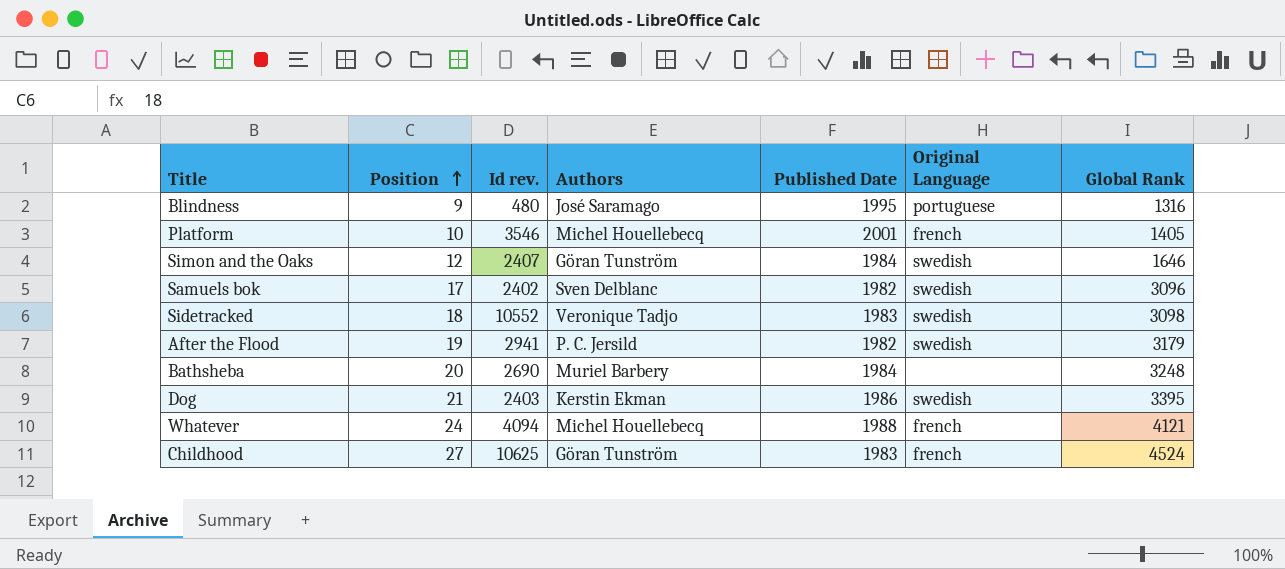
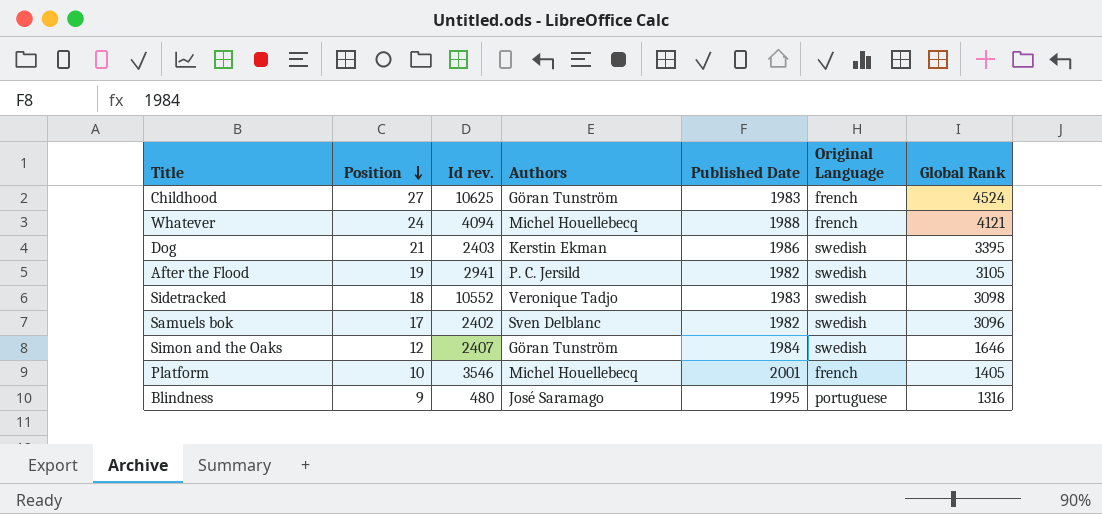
row order: Position ascending -> Position descending
row Bathsheba: 20 | 2690 | Muriel Barbery | 1984 | none | 3248 -> none
After the Flood | Global Rank: 3179 -> 3105

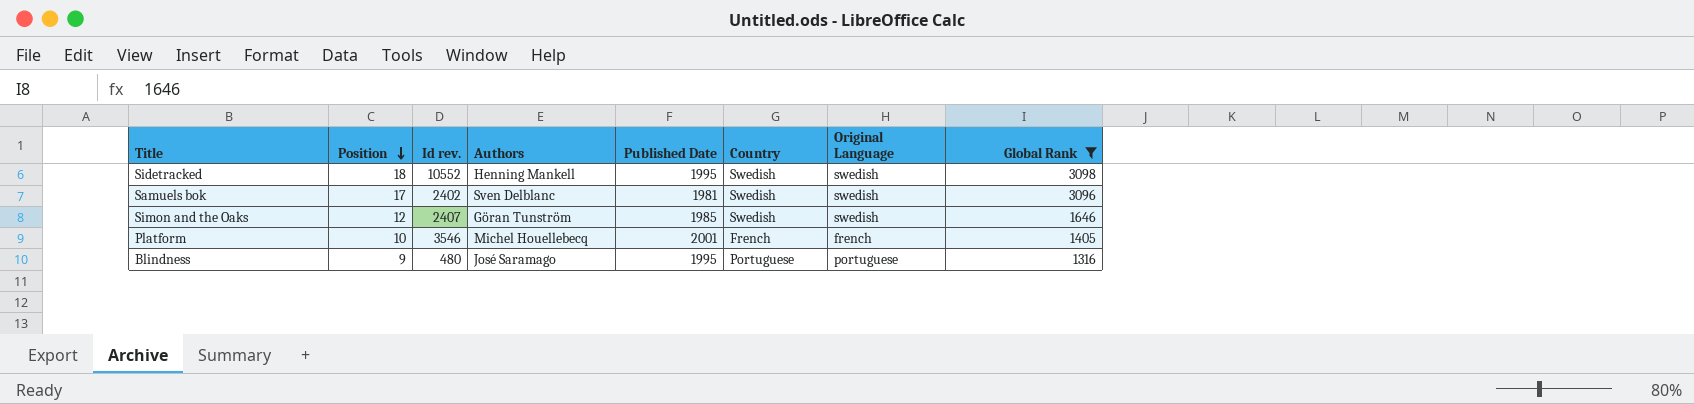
filter: none -> Global Rank <= 3098
column Country | position: none -> 6
Sidetracked | Authors: Veronique Tadjo -> Henning Mankell
Sidetracked | Published Date: 1983 -> 1995
Samuels bok | Published Date: 1982 -> 1981
Simon and the Oaks | Published Date: 1984 -> 1985

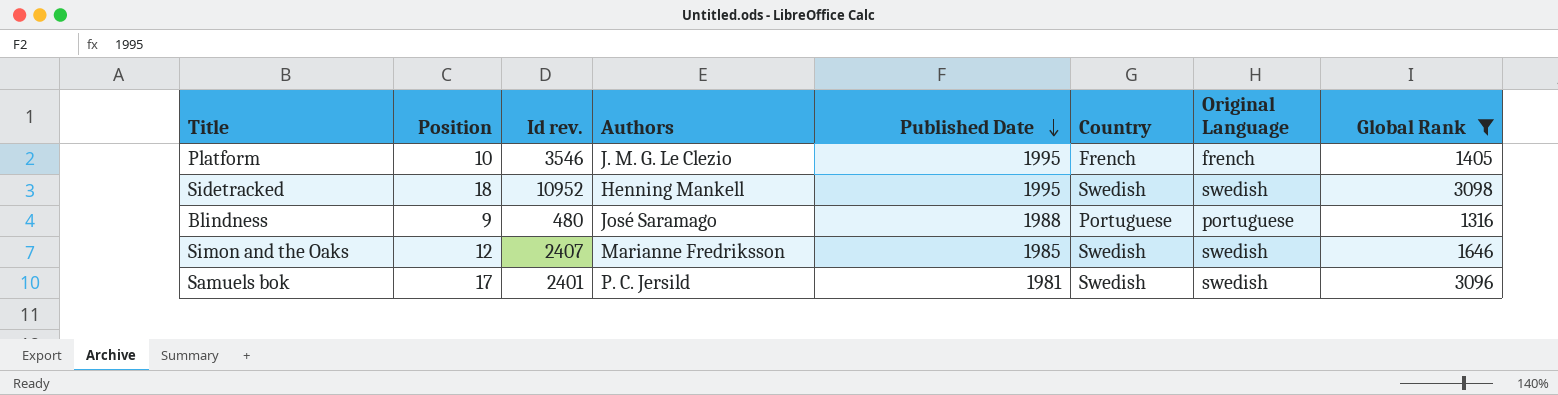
row order: Position descending -> Published Date descending
Platform | Authors: Michel Houellebecq -> J. M. G. Le Clezio
Platform | Published Date: 2001 -> 1995
Sidetracked | Id rev.: 10552 -> 10952
Blindness | Published Date: 1995 -> 1988
Simon and the Oaks | Authors: Göran Tunström -> Marianne Fredriksson
Samuels bok | Id rev.: 2402 -> 2401
Samuels bok | Authors: Sven Delblanc -> P. C. Jersild

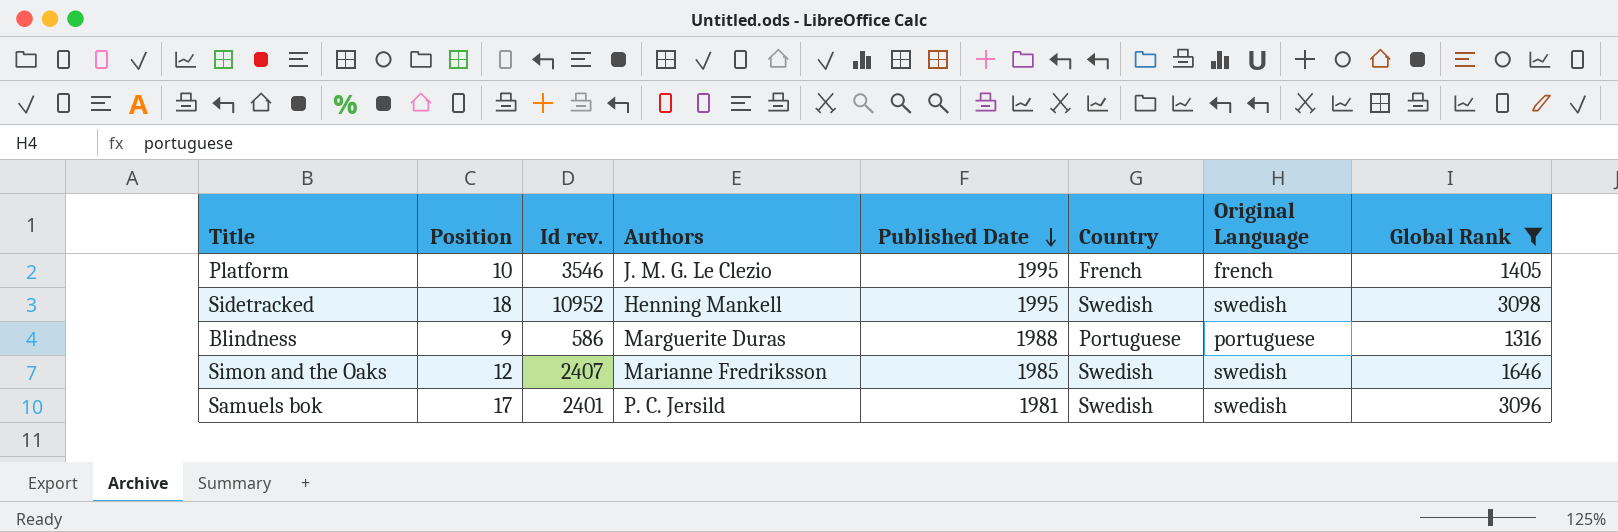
Blindness | Id rev.: 480 -> 586
Blindness | Authors: José Saramago -> Marguerite Duras

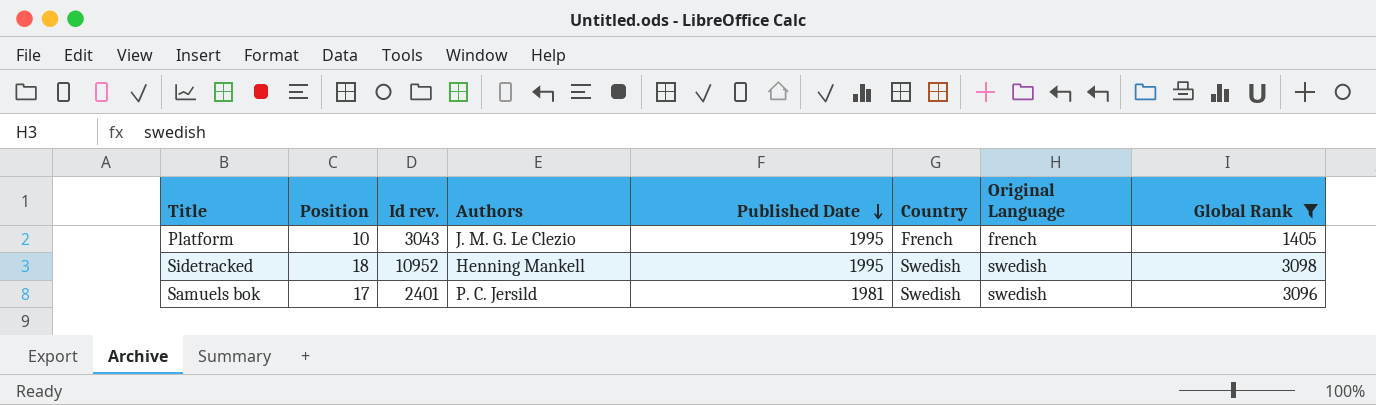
row Blindness: 9 | 586 | Marguerite Duras | 1988 | Portuguese | portuguese | 1316 -> none
row Simon and the Oaks: 12 | 2407 | Marianne Fredriksson | 1985 | Swedish | swedish | 1646 -> none
Platform | Id rev.: 3546 -> 3043

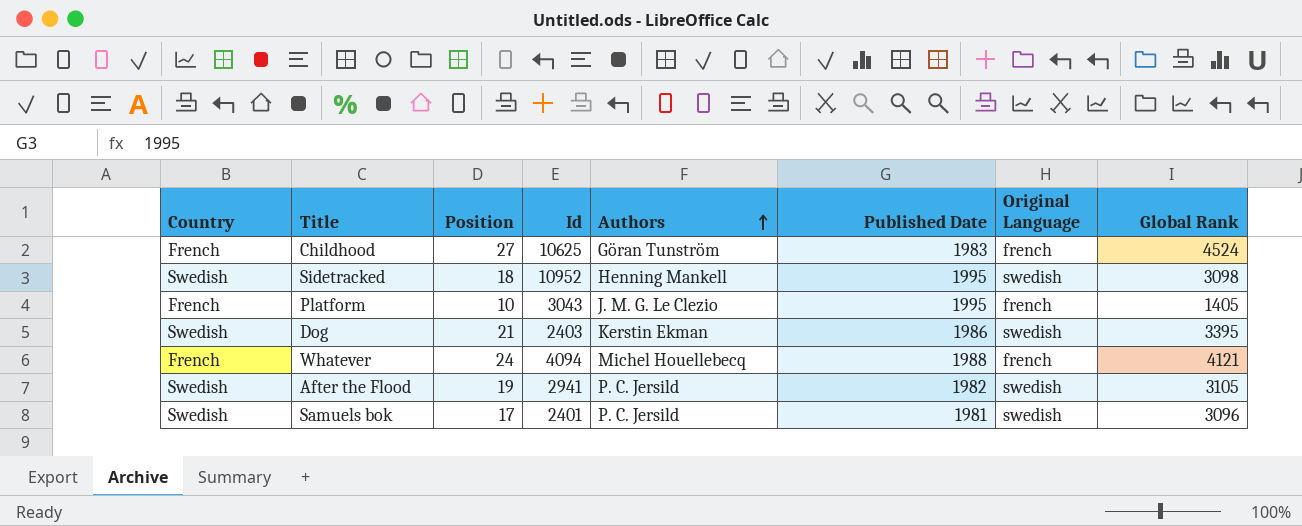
filter: Global Rank <= 3098 -> none
row order: Published Date descending -> Authors ascending
column Country | position: 6 -> 1
column name: Id rev. -> Id

